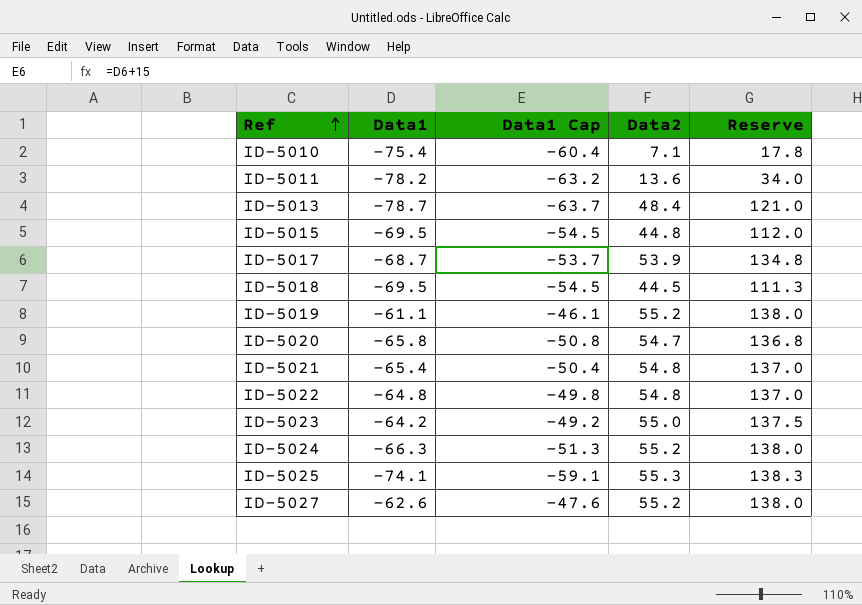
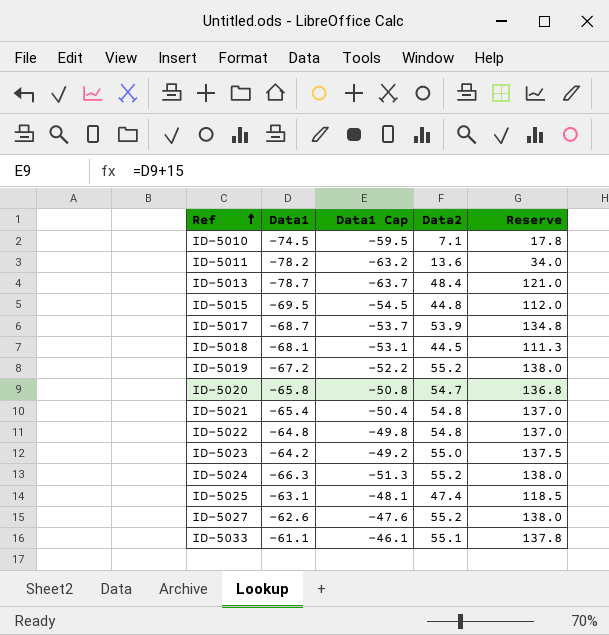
ID-5010 | Data1: -75.4 -> -74.5
ID-5010 | Data1 Cap: -60.4 -> -59.5
ID-5018 | Data1: -69.5 -> -68.1
ID-5018 | Data1 Cap: -54.5 -> -53.1
ID-5019 | Data1: -61.1 -> -67.2
ID-5019 | Data1 Cap: -46.1 -> -52.2
ID-5025 | Data1: -74.1 -> -63.1
ID-5025 | Data1 Cap: -59.1 -> -48.1
ID-5025 | Data2: 55.3 -> 47.4
ID-5025 | Reserve: 138.3 -> 118.5
row ID-5033: none -> -61.1 | -46.1 | 55.1 | 137.8

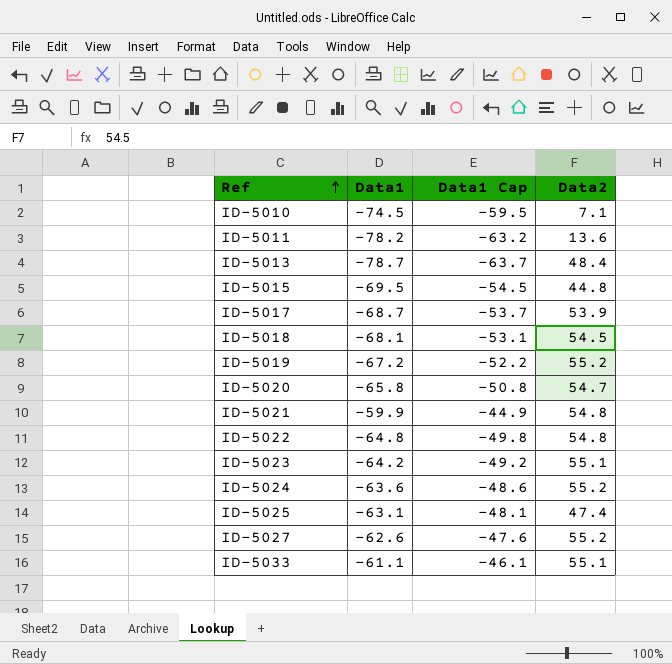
column Reserve | formula: [Data2] * 2.5 -> none
ID-5018 | Data2: 44.5 -> 54.5
ID-5021 | Data1: -65.4 -> -59.9
ID-5021 | Data1 Cap: -50.4 -> -44.9
ID-5023 | Data2: 55.0 -> 55.1
ID-5024 | Data1: -66.3 -> -63.6
ID-5024 | Data1 Cap: -51.3 -> -48.6

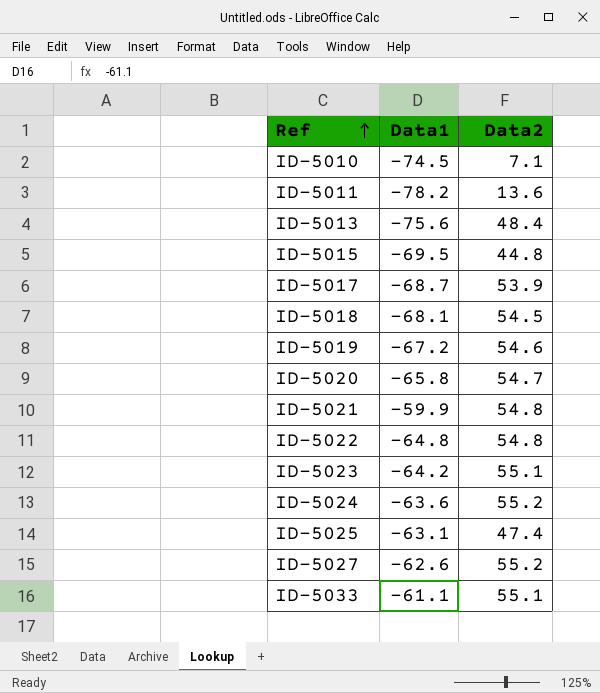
column Data1 Cap | formula: [Data1] + 15 -> none
ID-5013 | Data1: -78.7 -> -75.6
ID-5019 | Data2: 55.2 -> 54.6

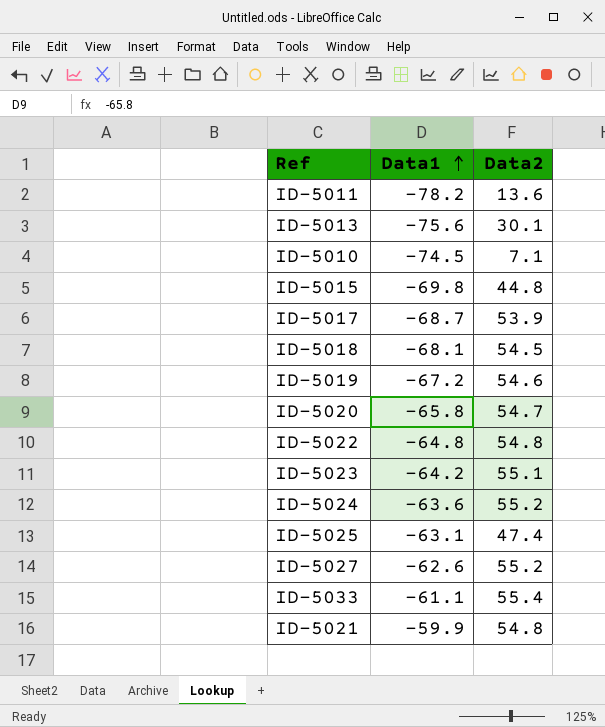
row order: Ref ascending -> Data1 ascending
ID-5013 | Data2: 48.4 -> 30.1
ID-5015 | Data1: -69.5 -> -69.8
ID-5033 | Data2: 55.1 -> 55.4

